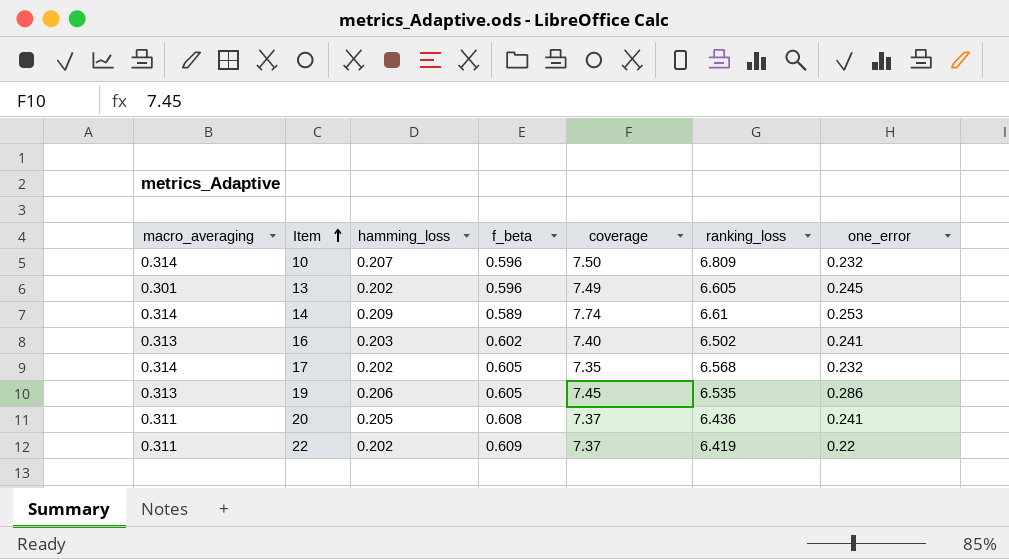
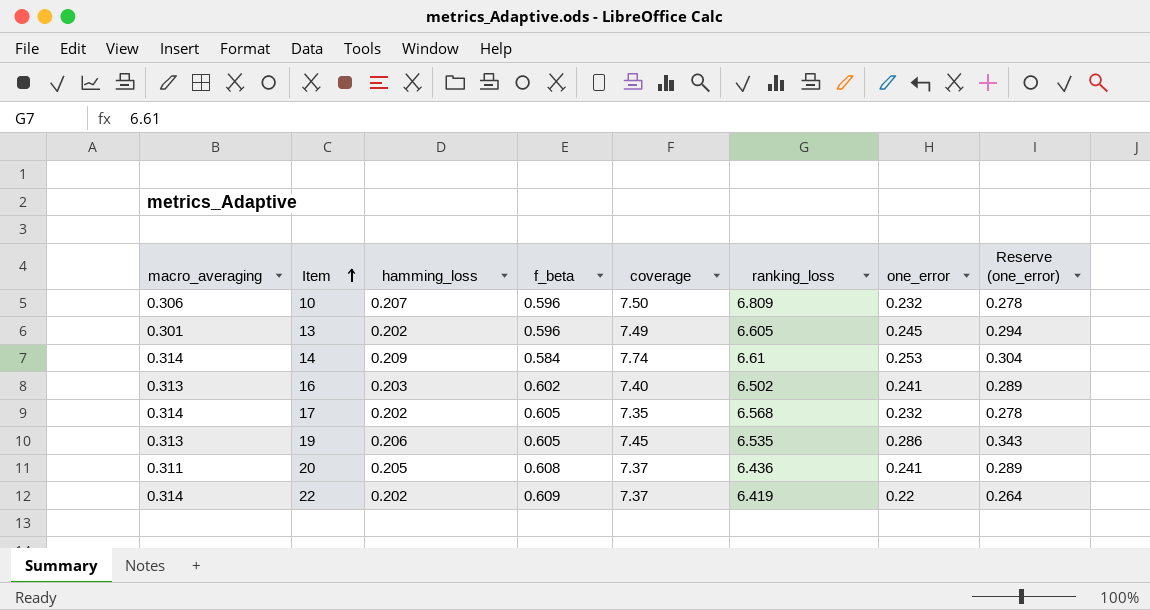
column Reserve (one_error) | formula: none -> [one_error] * 1.2
10 | macro_averaging: 0.314 -> 0.306
14 | f_beta: 0.589 -> 0.584
22 | macro_averaging: 0.311 -> 0.314

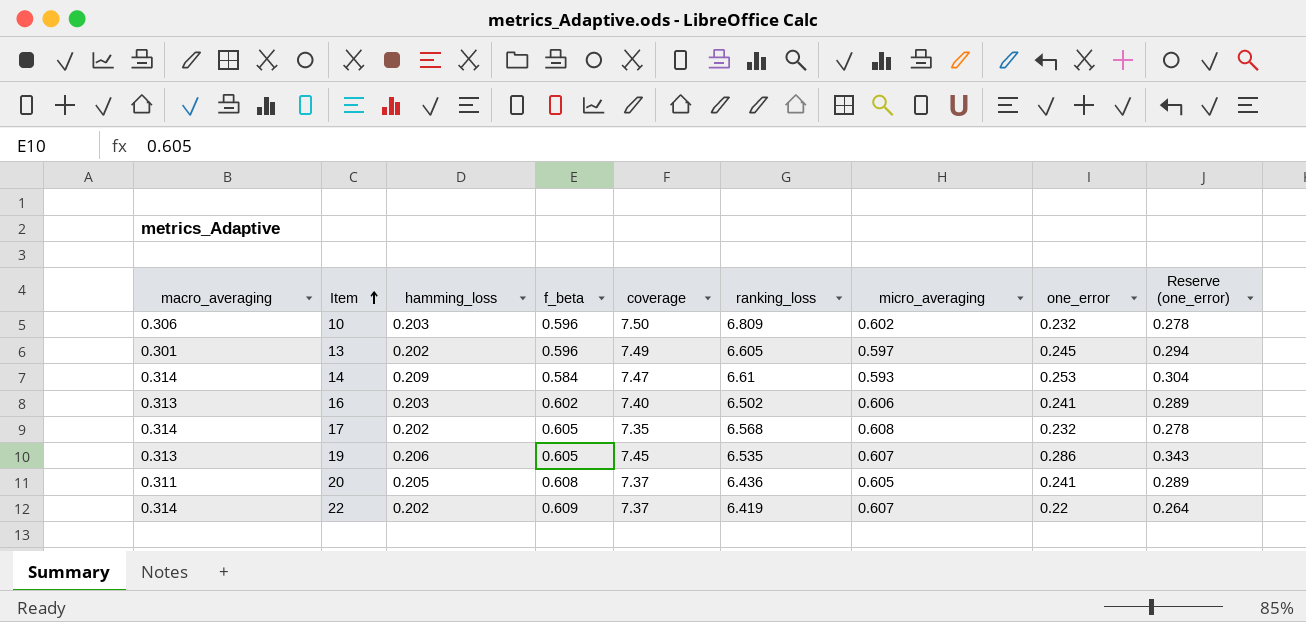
column micro_averaging | position: none -> 7
10 | hamming_loss: 0.207 -> 0.203
14 | coverage: 7.74 -> 7.47

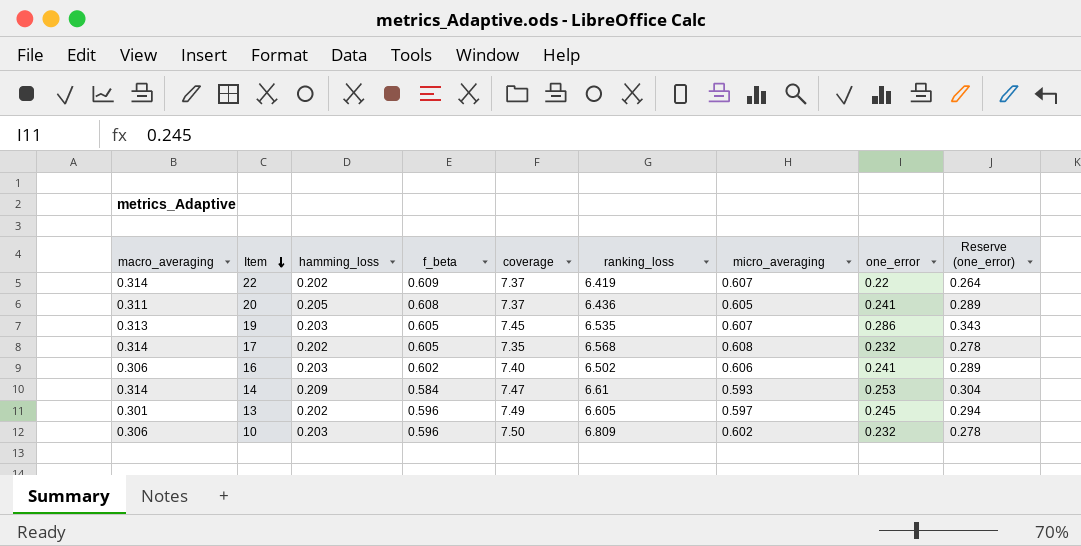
row order: Item ascending -> Item descending
19 | hamming_loss: 0.206 -> 0.203
16 | macro_averaging: 0.313 -> 0.306

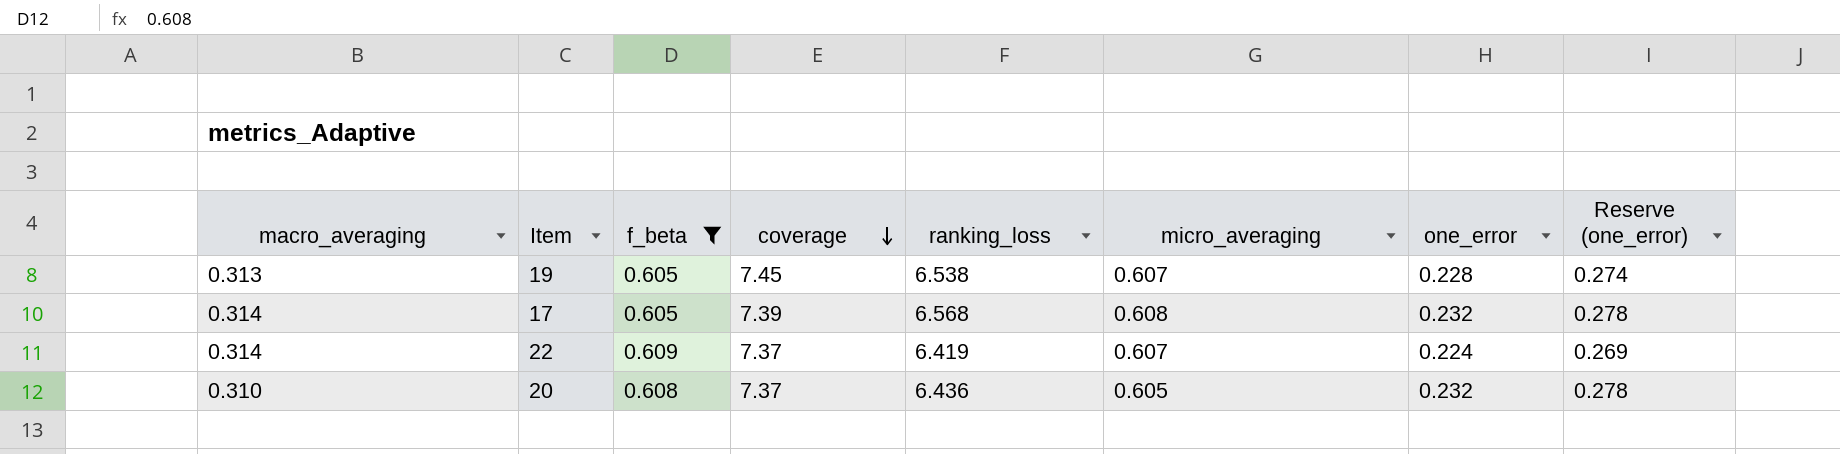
filter: none -> f_beta >= 0.605
row order: Item descending -> coverage descending
column hamming_loss | position: 3 -> none
19 | ranking_loss: 6.535 -> 6.538
19 | one_error: 0.286 -> 0.228
19 | Reserve (one_error): 0.343 -> 0.274
17 | coverage: 7.35 -> 7.39
22 | one_error: 0.22 -> 0.224
22 | Reserve (one_error): 0.264 -> 0.269
20 | macro_averaging: 0.311 -> 0.310
20 | one_error: 0.241 -> 0.232
20 | Reserve (one_error): 0.289 -> 0.278

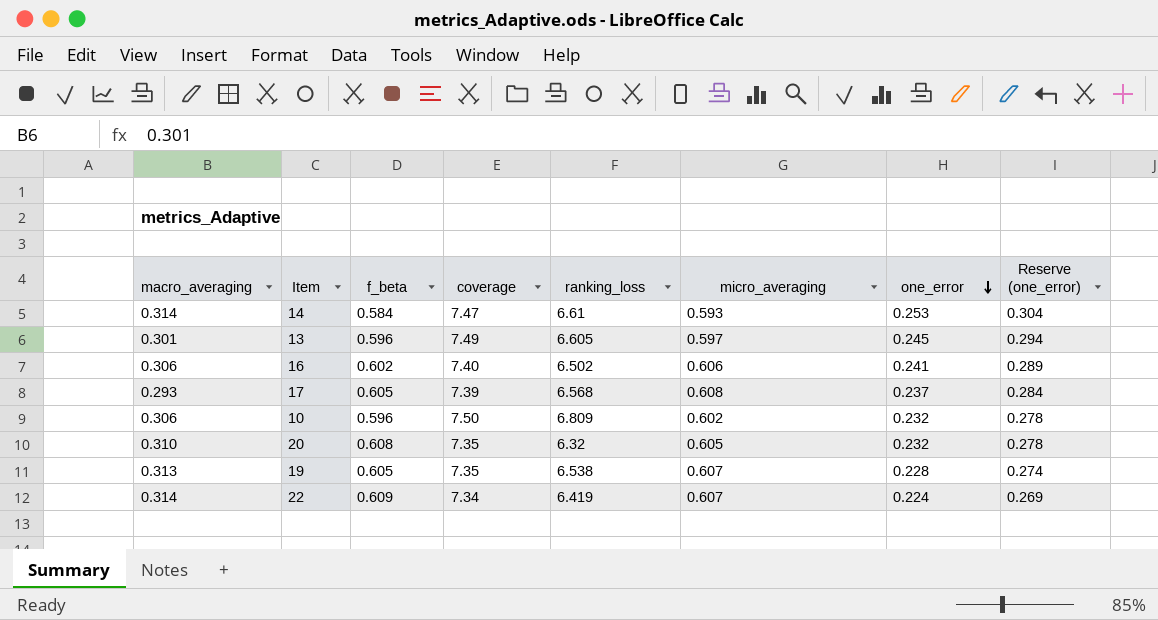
filter: f_beta >= 0.605 -> none
row order: coverage descending -> one_error descending
17 | macro_averaging: 0.314 -> 0.293
17 | one_error: 0.232 -> 0.237
17 | Reserve (one_error): 0.278 -> 0.284
20 | coverage: 7.37 -> 7.35
20 | ranking_loss: 6.436 -> 6.32
19 | coverage: 7.45 -> 7.35
22 | coverage: 7.37 -> 7.34

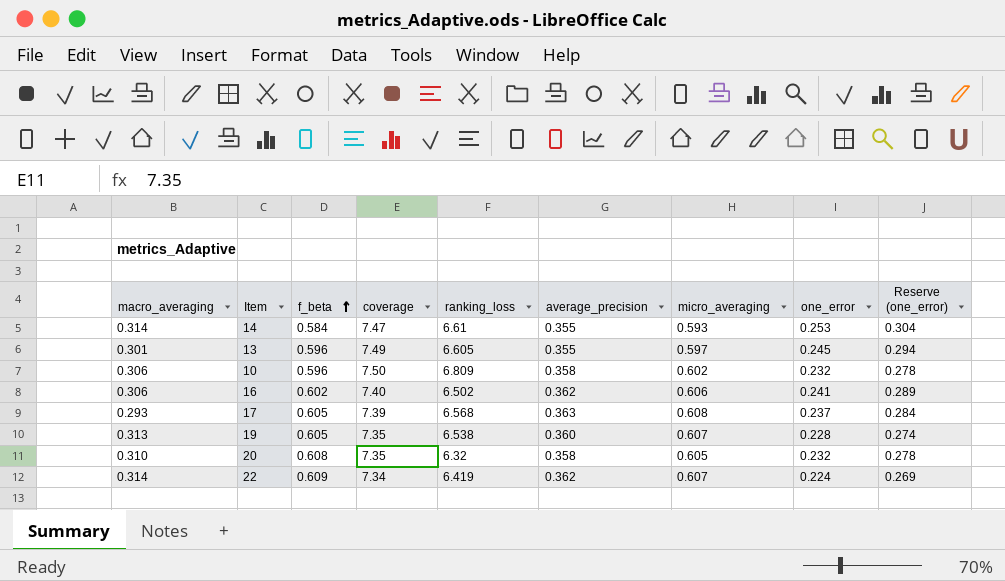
row order: one_error descending -> f_beta ascending
column average_precision | position: none -> 6

